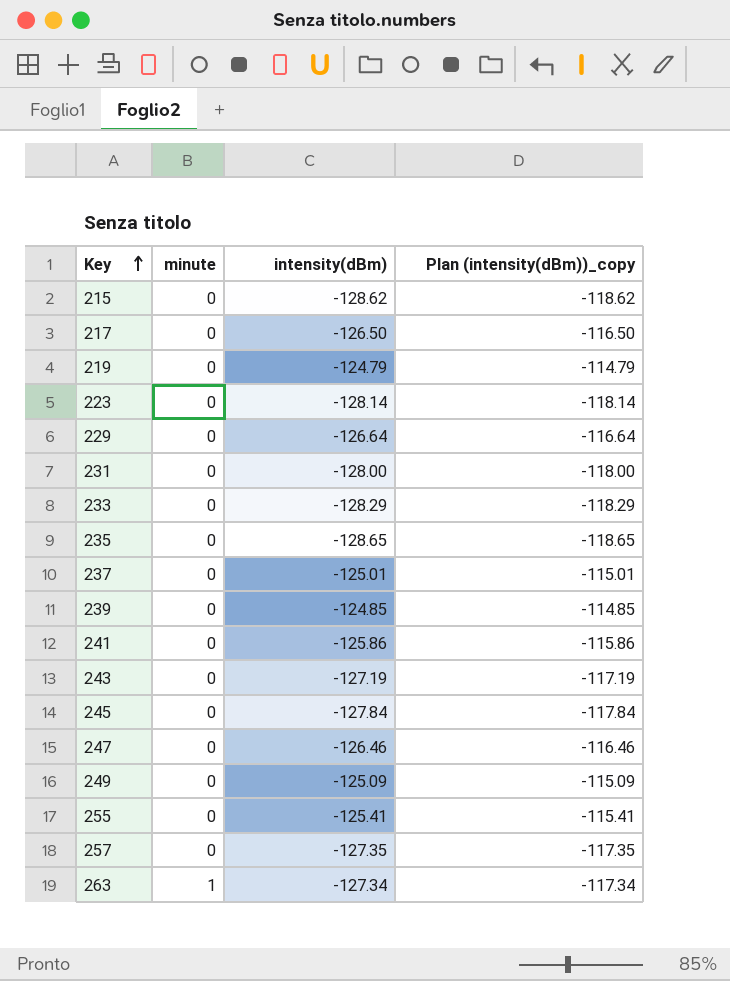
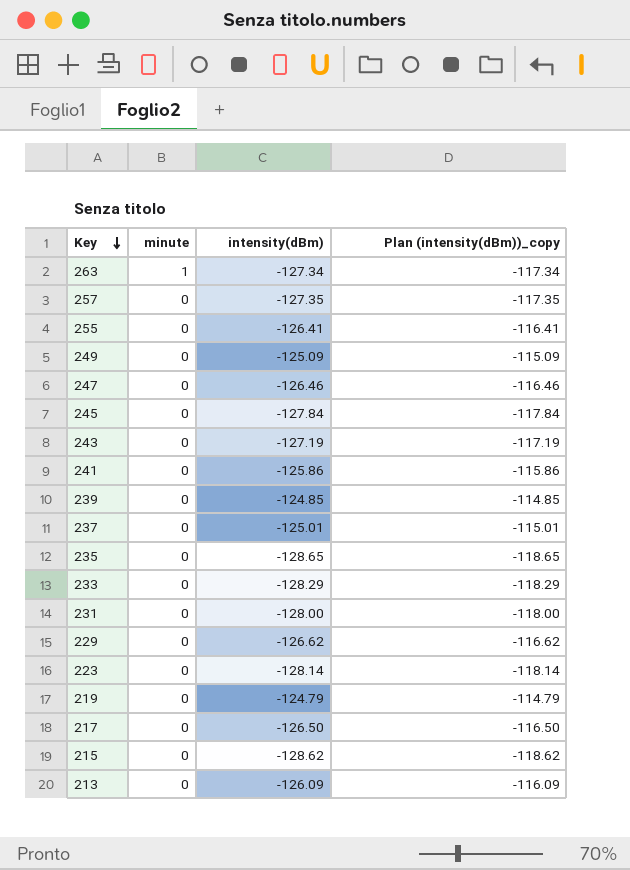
row order: Key ascending -> Key descending
255 | intensity(dBm): -125.41 -> -126.41
255 | Plan (intensity(dBm))_copy: -115.41 -> -116.41
229 | intensity(dBm): -126.64 -> -126.62
229 | Plan (intensity(dBm))_copy: -116.64 -> -116.62
row 213: none -> 0 | -126.09 | -116.09

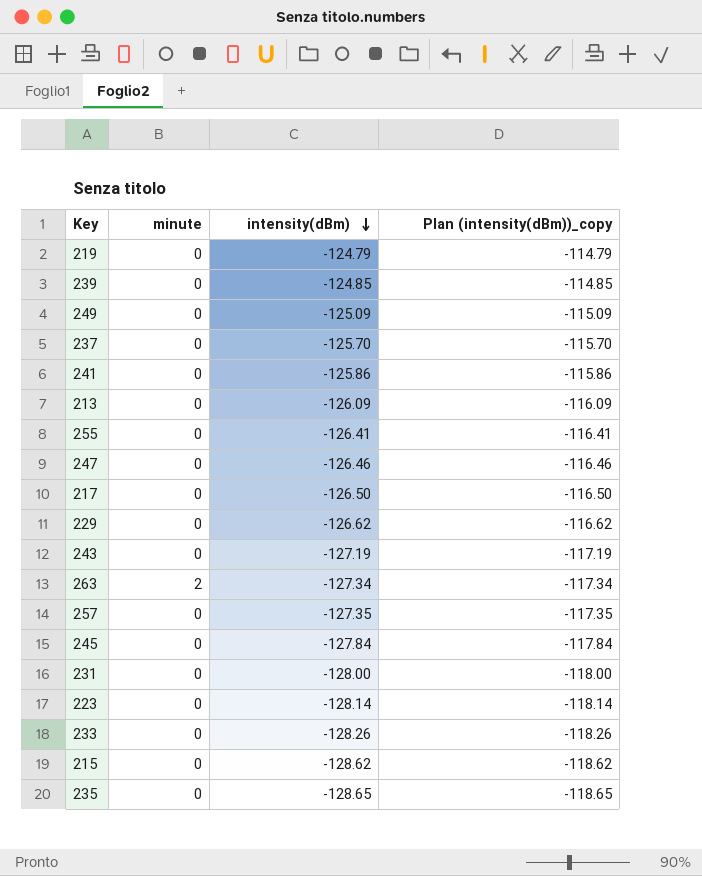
row order: Key descending -> intensity(dBm) descending
237 | intensity(dBm): -125.01 -> -125.70
237 | Plan (intensity(dBm))_copy: -115.01 -> -115.70
263 | minute: 1 -> 2
233 | intensity(dBm): -128.29 -> -128.26
233 | Plan (intensity(dBm))_copy: -118.29 -> -118.26

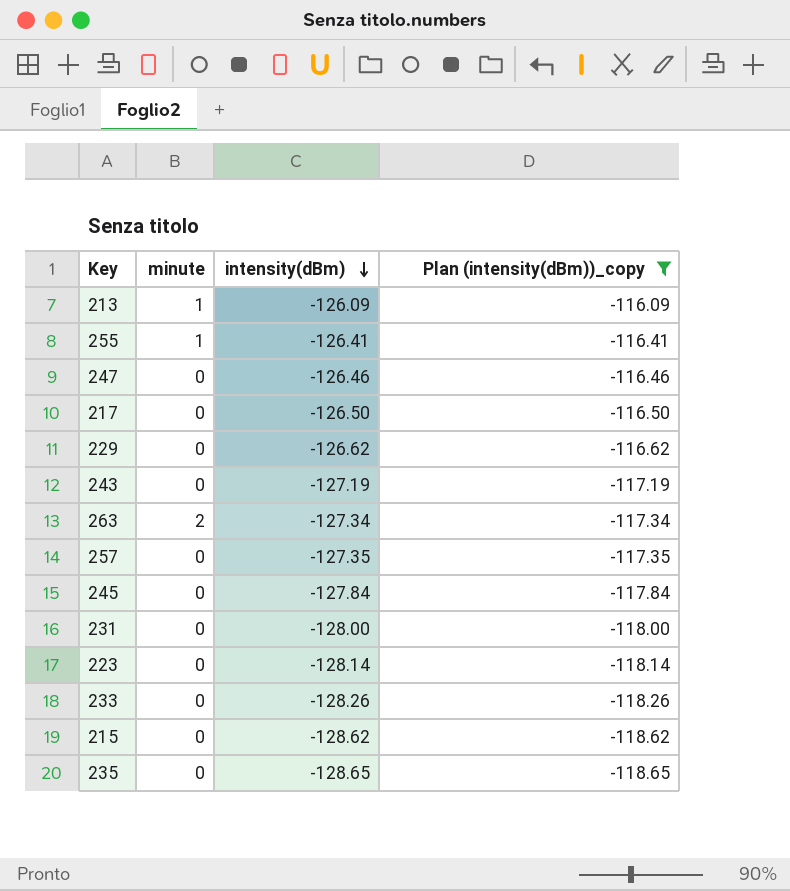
filter: none -> Plan (intensity(dBm))_copy <= -116.09
213 | minute: 0 -> 1
255 | minute: 0 -> 1

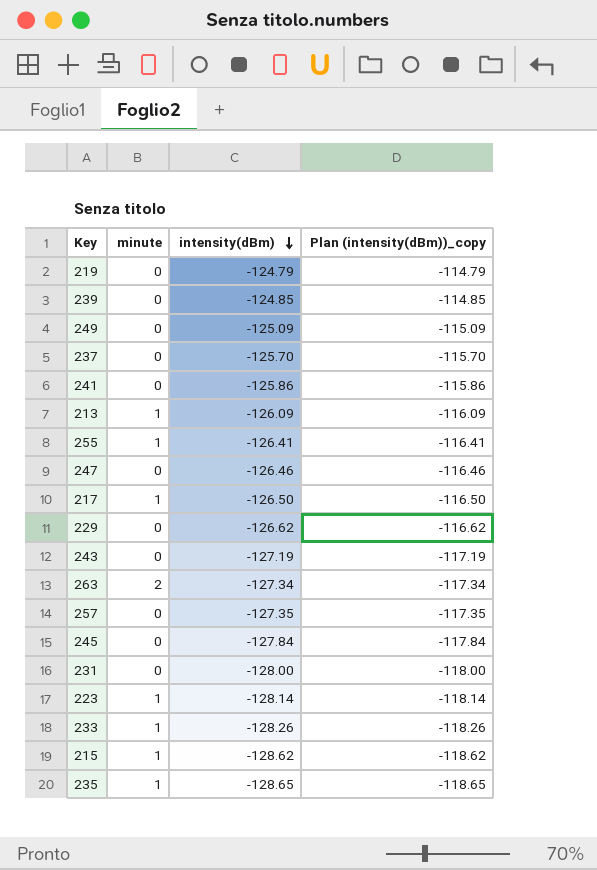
filter: Plan (intensity(dBm))_copy <= -116.09 -> none
217 | minute: 0 -> 1
223 | minute: 0 -> 1
233 | minute: 0 -> 1
215 | minute: 0 -> 1
235 | minute: 0 -> 1

